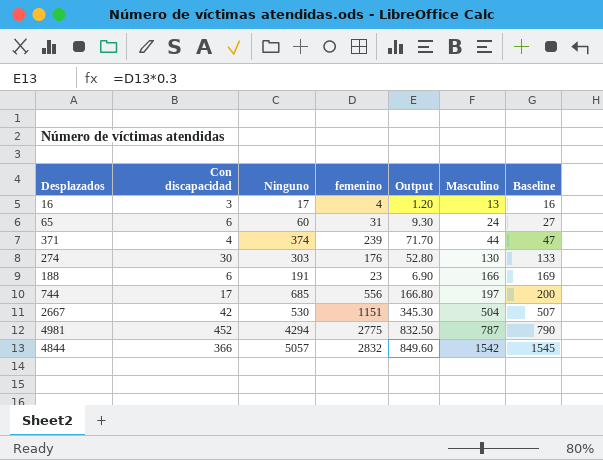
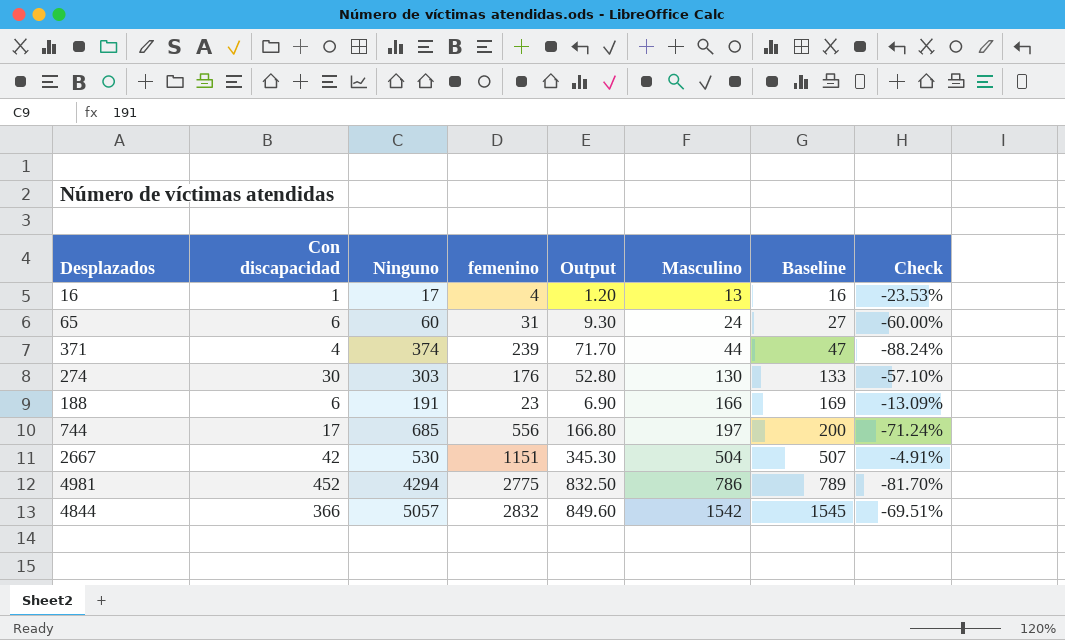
column Check | formula: none -> ([Masculino] - [Ninguno]) / [Ninguno]
16 | Con discapacidad: 3 -> 1
4981 | Masculino: 787 -> 786
4981 | Baseline: 790 -> 789

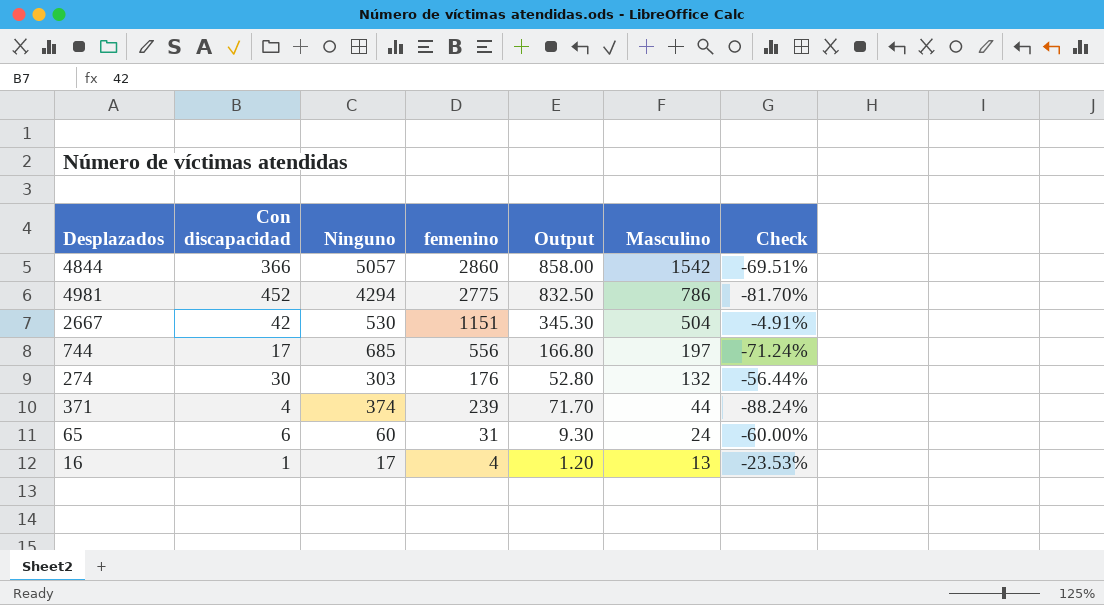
row order: Masculino ascending -> Masculino descending
column Baseline | formula: [Masculino] + 3 -> none
row 188: 6 | 191 | 23 | 6.90 | 166 | 169 | -13.09% -> none
4844 | femenino: 2832 -> 2860
4844 | Output: 849.60 -> 858.00
274 | Masculino: 130 -> 132
274 | Check: -57.10% -> -56.44%

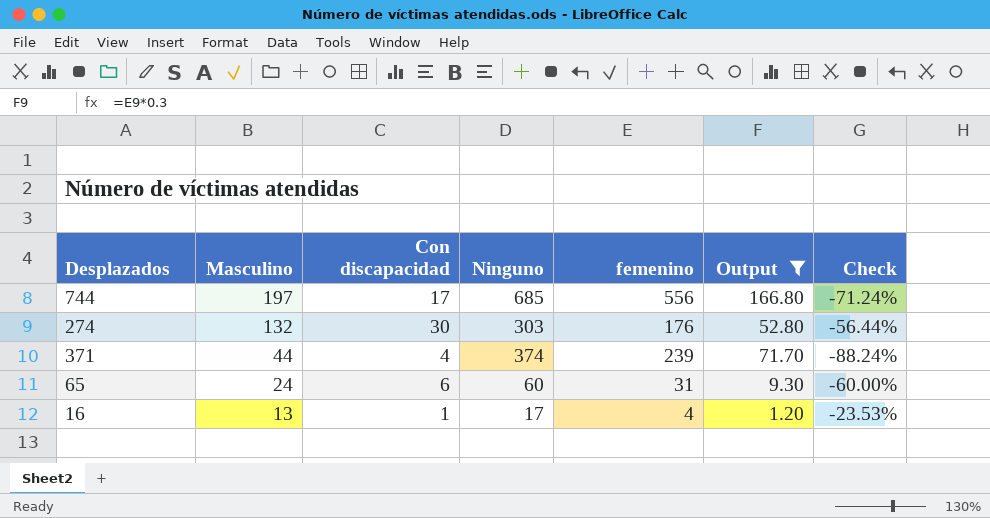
filter: none -> Output <= 166.80
column Masculino | position: 6 -> 2

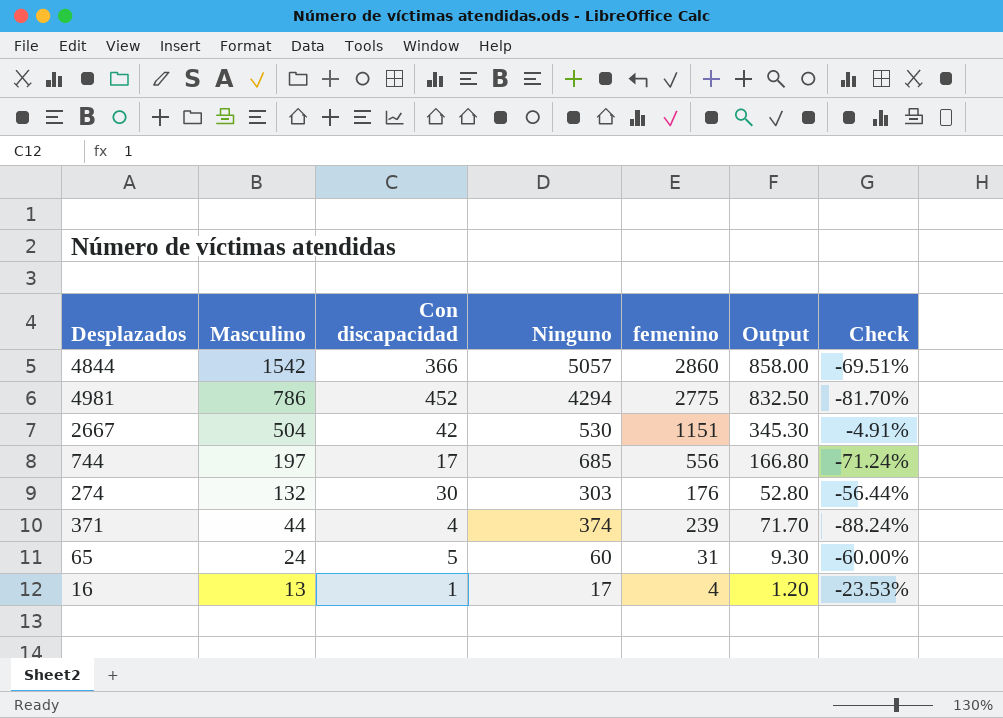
filter: Output <= 166.80 -> none
65 | Con discapacidad: 6 -> 5

